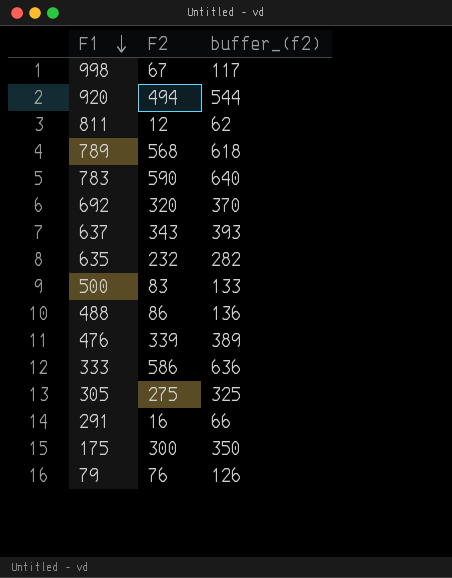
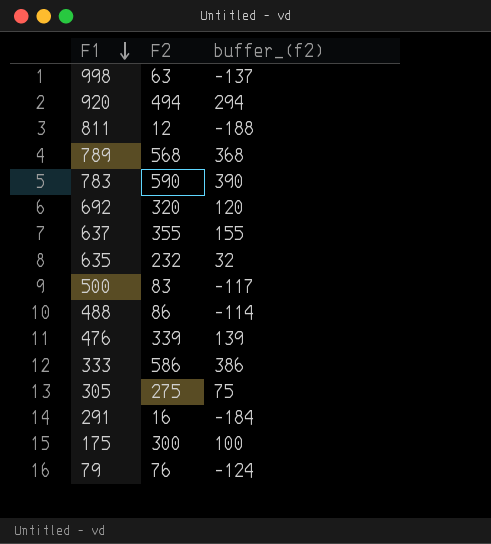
column buffer_(f2) | formula: [F2] + 50 -> [F2] - 200
998 | F2: 67 -> 63
637 | F2: 343 -> 355

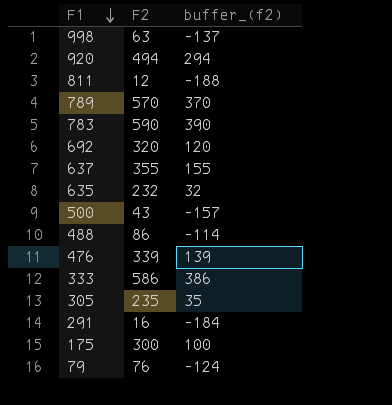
789 | F2: 568 -> 570
789 | buffer_(f2): 368 -> 370
500 | F2: 83 -> 43
500 | buffer_(f2): -117 -> -157
305 | F2: 275 -> 235
305 | buffer_(f2): 75 -> 35

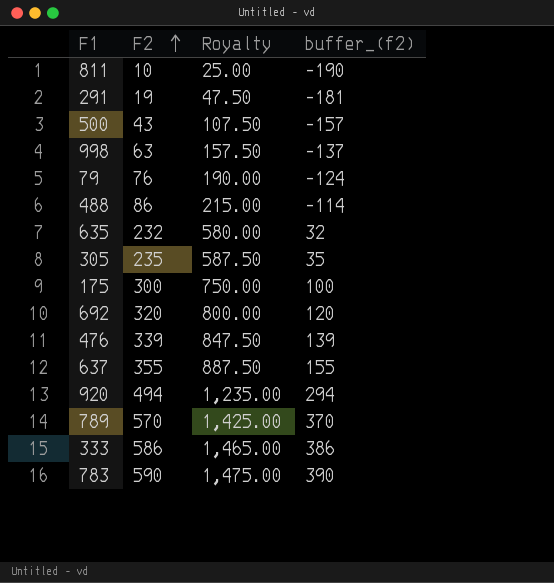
row order: F1 descending -> F2 ascending
column Royalty | formula: none -> [F2] * 2.5
811 | F2: 12 -> 10
811 | buffer_(f2): -188 -> -190
291 | F2: 16 -> 19
291 | buffer_(f2): -184 -> -181

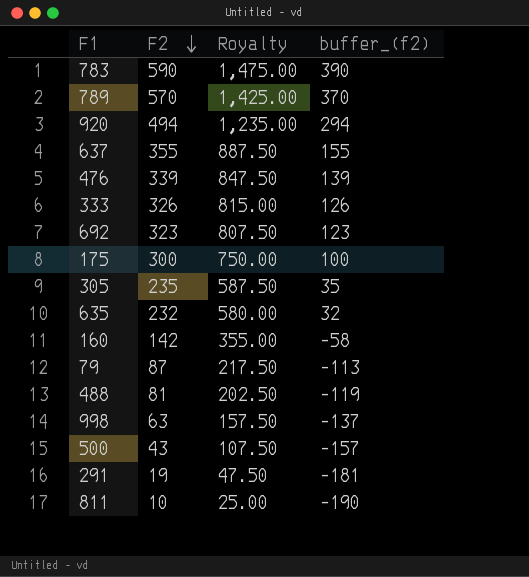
row order: F2 ascending -> F2 descending
333 | F2: 586 -> 326
333 | Royalty: 1,465.00 -> 815.00
333 | buffer_(f2): 386 -> 126
692 | F2: 320 -> 323
692 | Royalty: 800.00 -> 807.50
692 | buffer_(f2): 120 -> 123
row 160: none -> 142 | 355.00 | -58
79 | F2: 76 -> 87
79 | Royalty: 190.00 -> 217.50
79 | buffer_(f2): -124 -> -113
488 | F2: 86 -> 81
488 | Royalty: 215.00 -> 202.50
488 | buffer_(f2): -114 -> -119

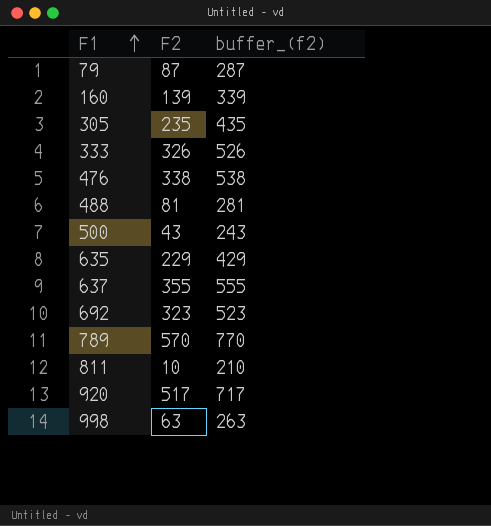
row order: F2 descending -> F1 ascending
column Royalty | formula: [F2] * 2.5 -> none
column buffer_(f2) | formula: [F2] - 200 -> [F2] + 200
row 783: 590 | 1,475.00 | 390 -> none
row 175: 300 | 750.00 | 100 -> none
row 291: 19 | 47.50 | -181 -> none
160 | F2: 142 -> 139
476 | F2: 339 -> 338
635 | F2: 232 -> 229
920 | F2: 494 -> 517

